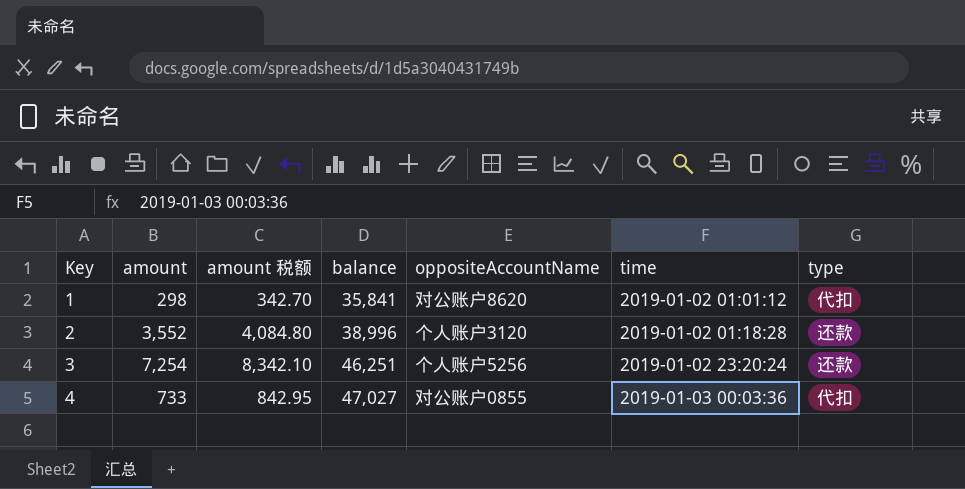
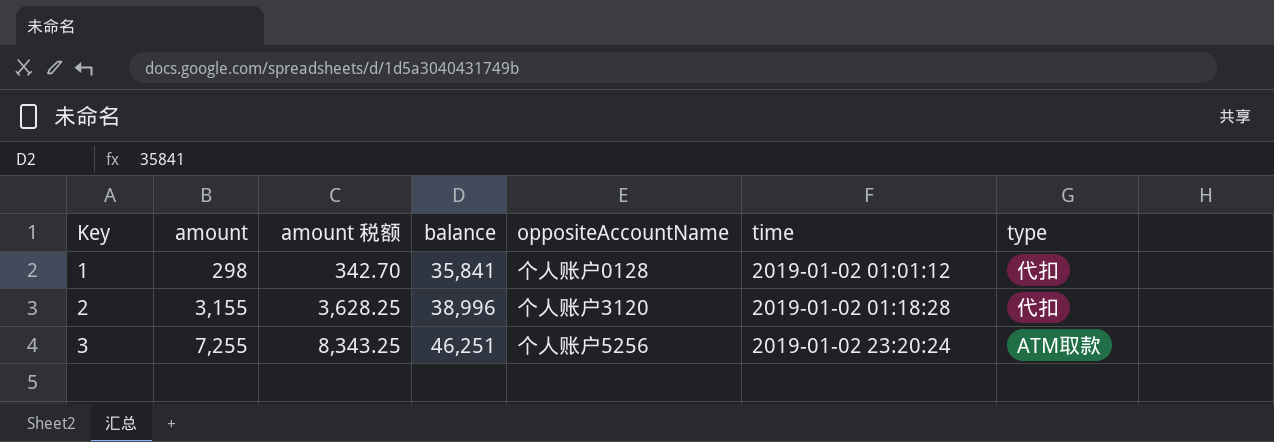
row 4: 733 | 842.95 | 47,027 | 对公账户0855 | 2019-01-03 00:03:36 | 代扣 -> none
1 | oppositeAccountName: 对公账户8620 -> 个人账户0128
2 | amount: 3,552 -> 3,155
2 | amount 税额: 4,084.80 -> 3,628.25
2 | type: 还款 -> 代扣
3 | amount: 7,254 -> 7,255
3 | amount 税额: 8,342.10 -> 8,343.25
3 | type: 还款 -> ATM取款

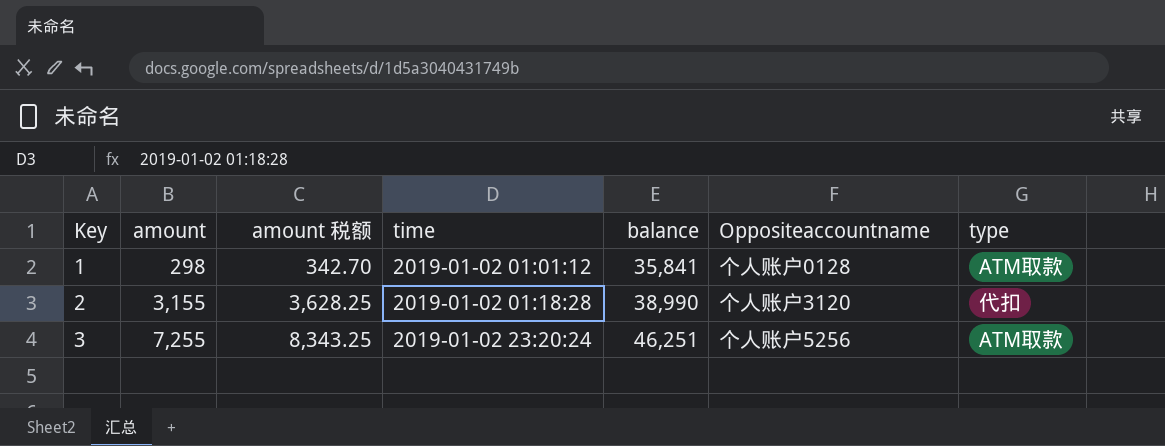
column time | position: 6 -> 4
column name: oppositeAccountName -> Oppositeaccountname
1 | type: 代扣 -> ATM取款
2 | balance: 38,996 -> 38,990

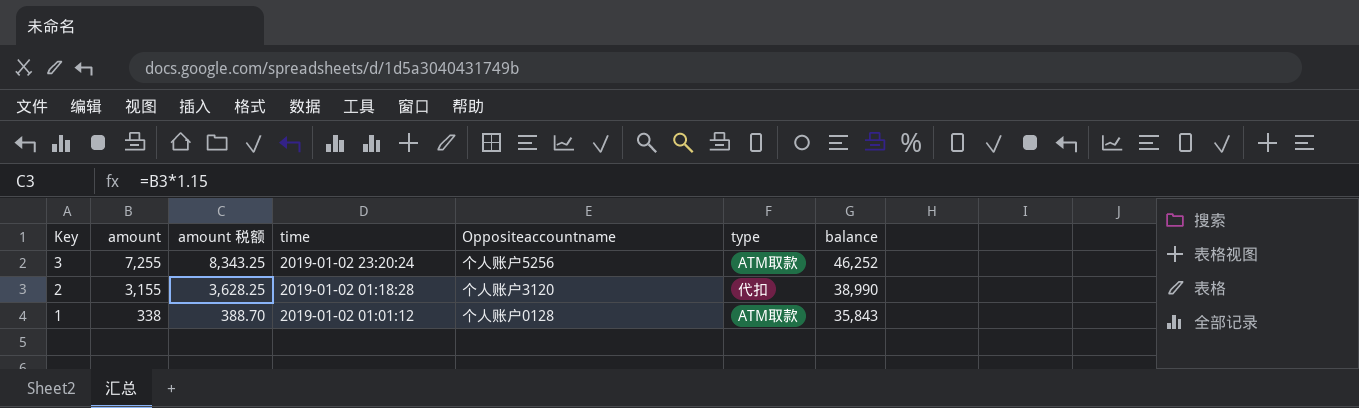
row order: Key ascending -> Key descending
column balance | position: 5 -> 7
3 | balance: 46,251 -> 46,252
1 | amount: 298 -> 338
1 | amount 税额: 342.70 -> 388.70
1 | balance: 35,841 -> 35,843

